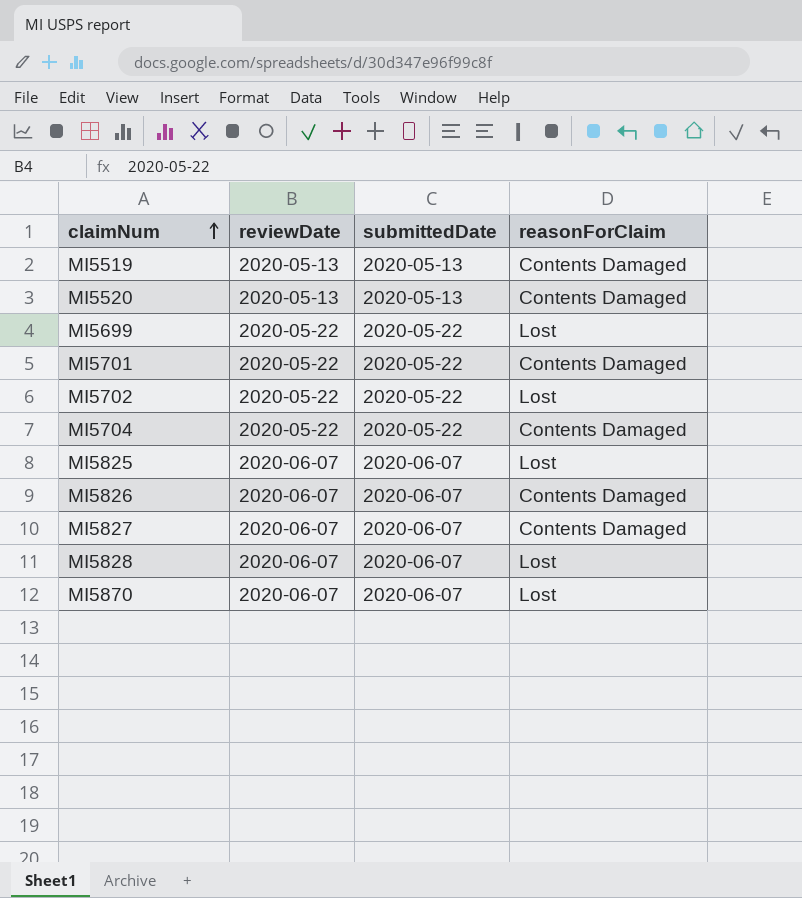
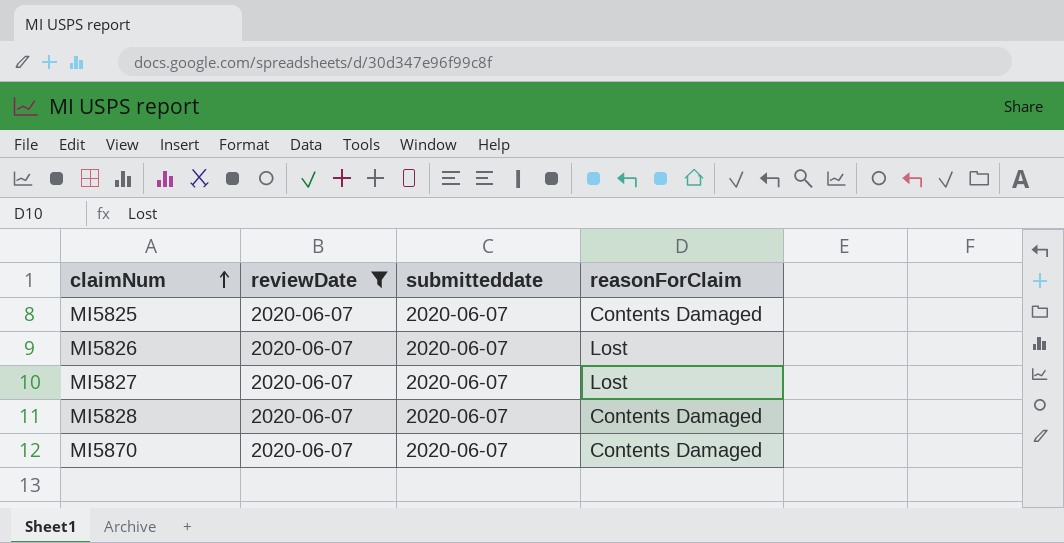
filter: none -> reviewDate = 2020-06-07
column name: submittedDate -> submitteddate
MI5825 | reasonForClaim: Lost -> Contents Damaged
MI5826 | reasonForClaim: Contents Damaged -> Lost
MI5827 | reasonForClaim: Contents Damaged -> Lost
MI5828 | reasonForClaim: Lost -> Contents Damaged
MI5870 | reasonForClaim: Lost -> Contents Damaged

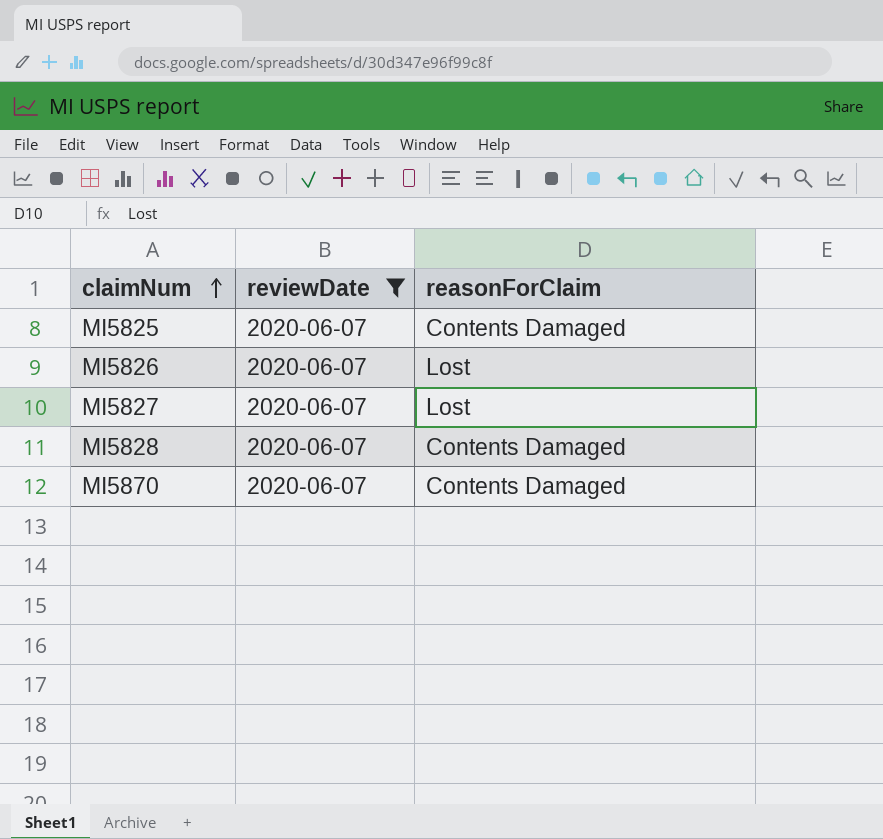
column submitteddate | position: 3 -> none

